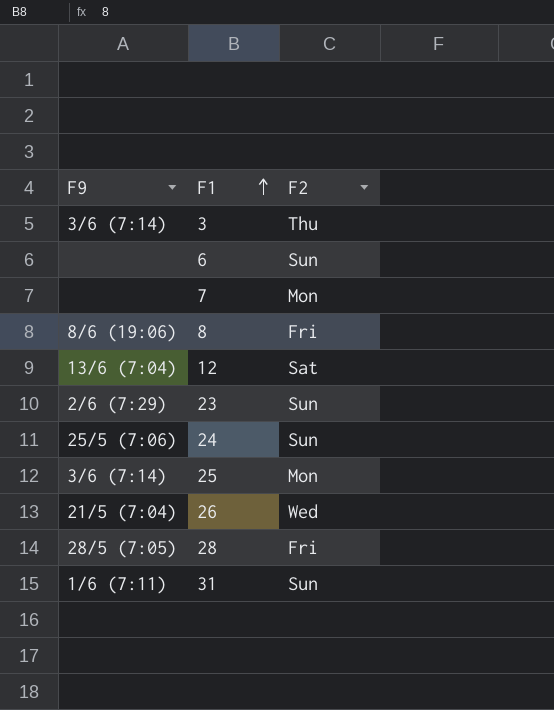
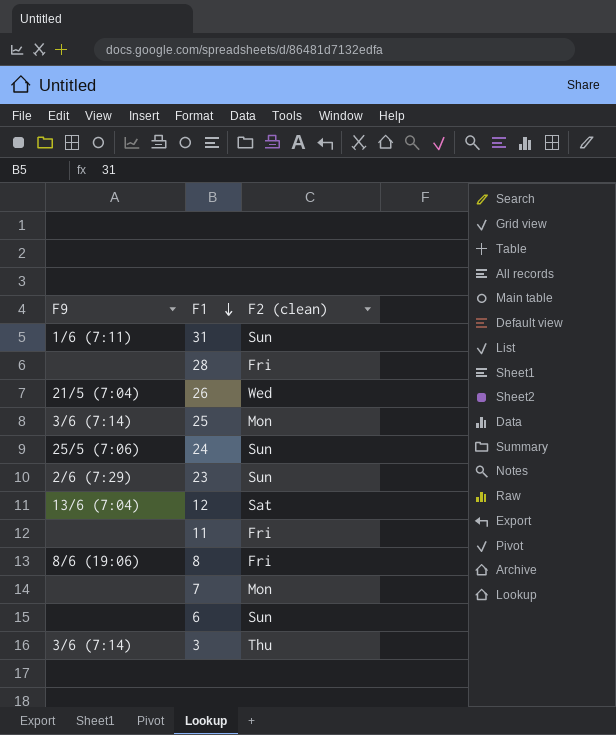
row order: F1 ascending -> F1 descending
column name: F2 -> F2 (clean)
28 | F9: 28/5 (7:05) -> none
row 11: none -> none | Fri

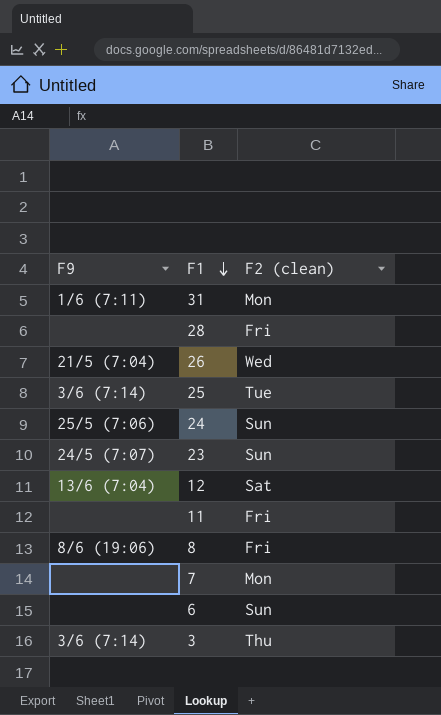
31 | F2 (clean): Sun -> Mon
25 | F2 (clean): Mon -> Tue
23 | F9: 2/6 (7:29) -> 24/5 (7:07)

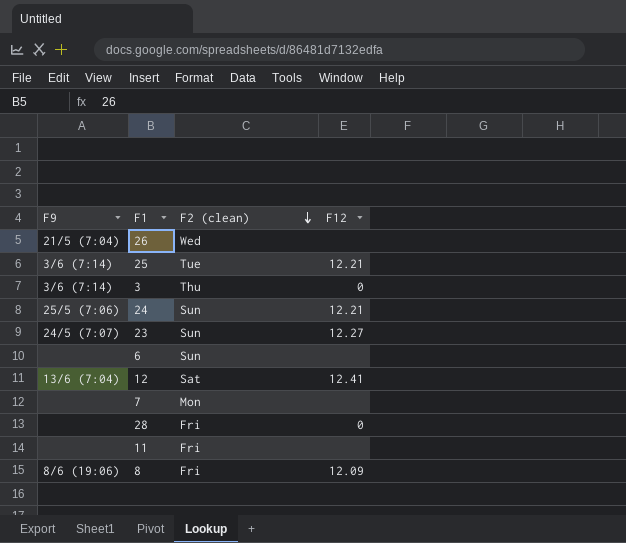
row order: F1 descending -> F2 (clean) descending
column F12 | position: none -> 4
row 31: 1/6 (7:11) | Mon -> none

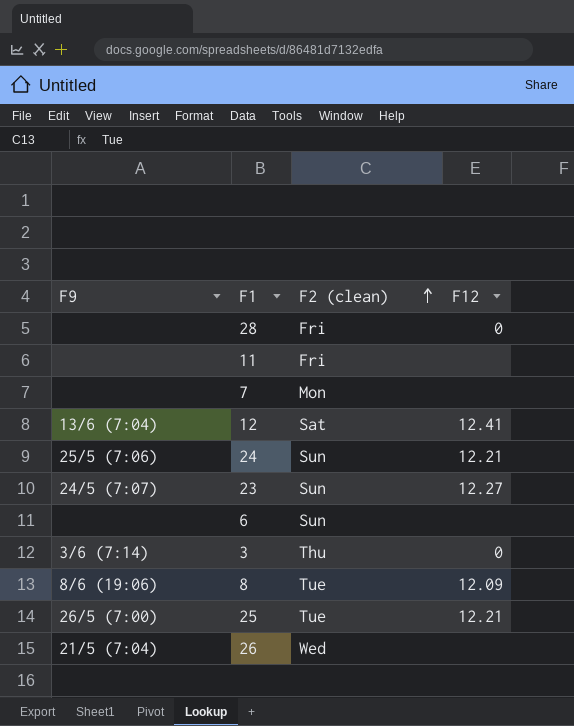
row order: F2 (clean) descending -> F2 (clean) ascending
8 | F2 (clean): Fri -> Tue
25 | F9: 3/6 (7:14) -> 26/5 (7:00)

